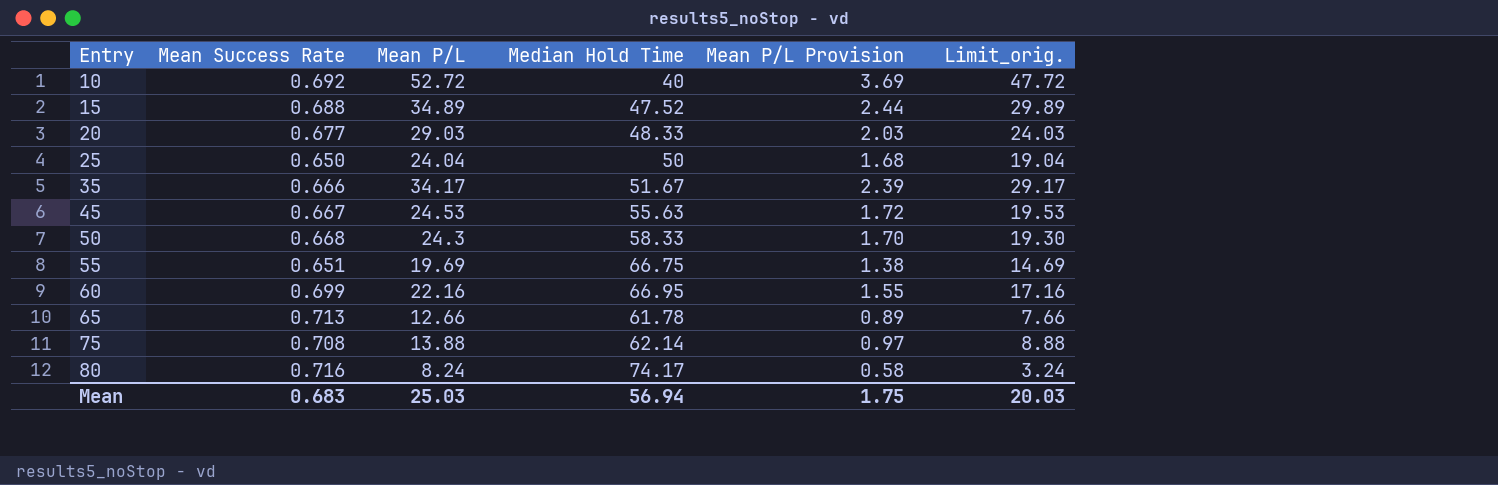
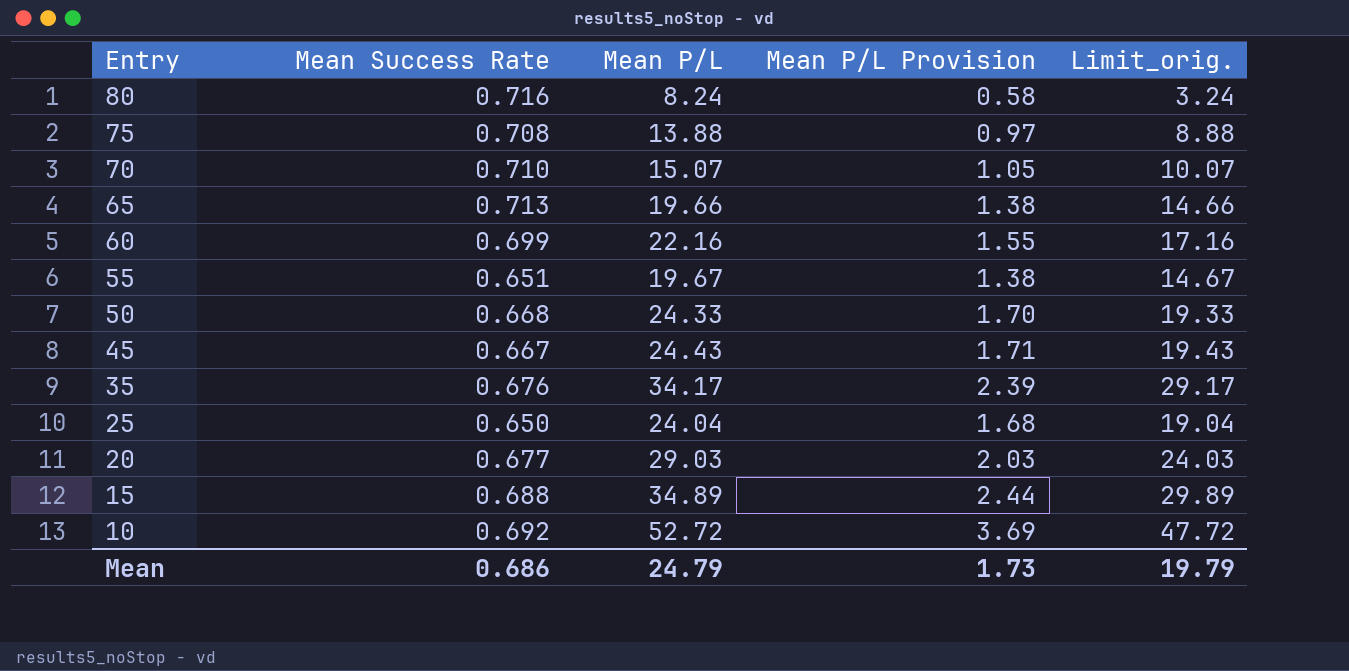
row order: Entry ascending -> Entry descending
column Median Hold Time | position: 4 -> none
row 70: none -> 0.710 | 15.07 | 1.05 | 10.07
65 | Mean P/L: 12.66 -> 19.66
65 | Mean P/L Provision: 0.89 -> 1.38
65 | Limit_orig.: 7.66 -> 14.66
55 | Mean P/L: 19.69 -> 19.67
55 | Limit_orig.: 14.69 -> 14.67
50 | Mean P/L: 24.3 -> 24.33
50 | Limit_orig.: 19.30 -> 19.33
45 | Mean P/L: 24.53 -> 24.43
45 | Mean P/L Provision: 1.72 -> 1.71
45 | Limit_orig.: 19.53 -> 19.43
35 | Mean Success Rate: 0.666 -> 0.676
Mean | Mean Success Rate: 0.683 -> 0.686
Mean | Mean P/L: 25.03 -> 24.79
Mean | Mean P/L Provision: 1.75 -> 1.73
Mean | Limit_orig.: 20.03 -> 19.79

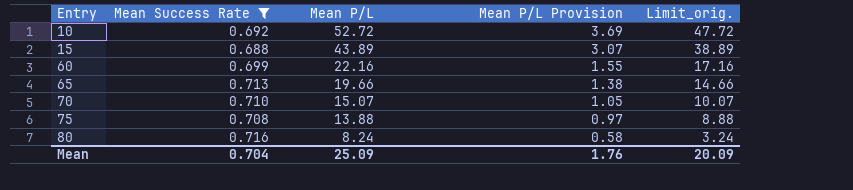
filter: none -> Mean Success Rate >= 0.688
row order: Entry descending -> Entry ascending
15 | Mean P/L: 34.89 -> 43.89
15 | Mean P/L Provision: 2.44 -> 3.07
15 | Limit_orig.: 29.89 -> 38.89
Mean | Mean Success Rate: 0.686 -> 0.704
Mean | Mean P/L: 24.79 -> 25.09
Mean | Mean P/L Provision: 1.73 -> 1.76
Mean | Limit_orig.: 19.79 -> 20.09

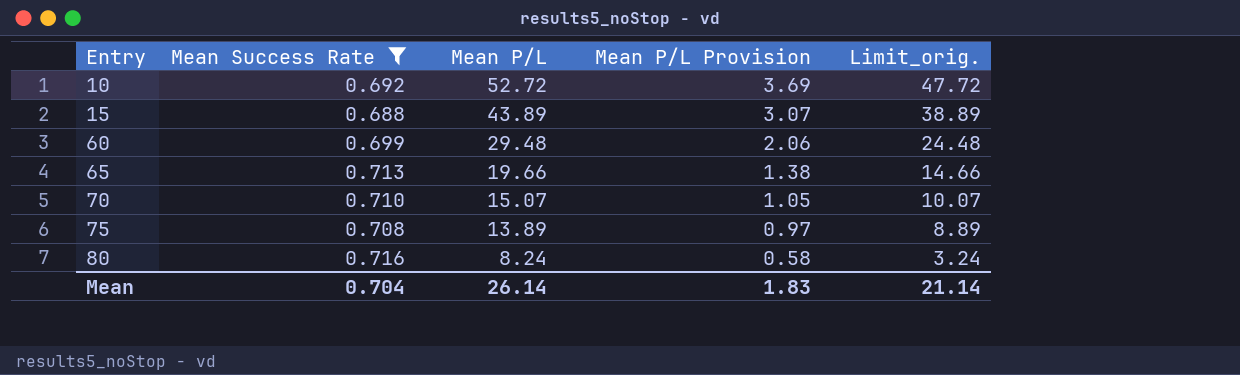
60 | Mean P/L: 22.16 -> 29.48
60 | Mean P/L Provision: 1.55 -> 2.06
60 | Limit_orig.: 17.16 -> 24.48
75 | Mean P/L: 13.88 -> 13.89
75 | Limit_orig.: 8.88 -> 8.89
Mean | Mean P/L: 25.09 -> 26.14
Mean | Mean P/L Provision: 1.76 -> 1.83
Mean | Limit_orig.: 20.09 -> 21.14

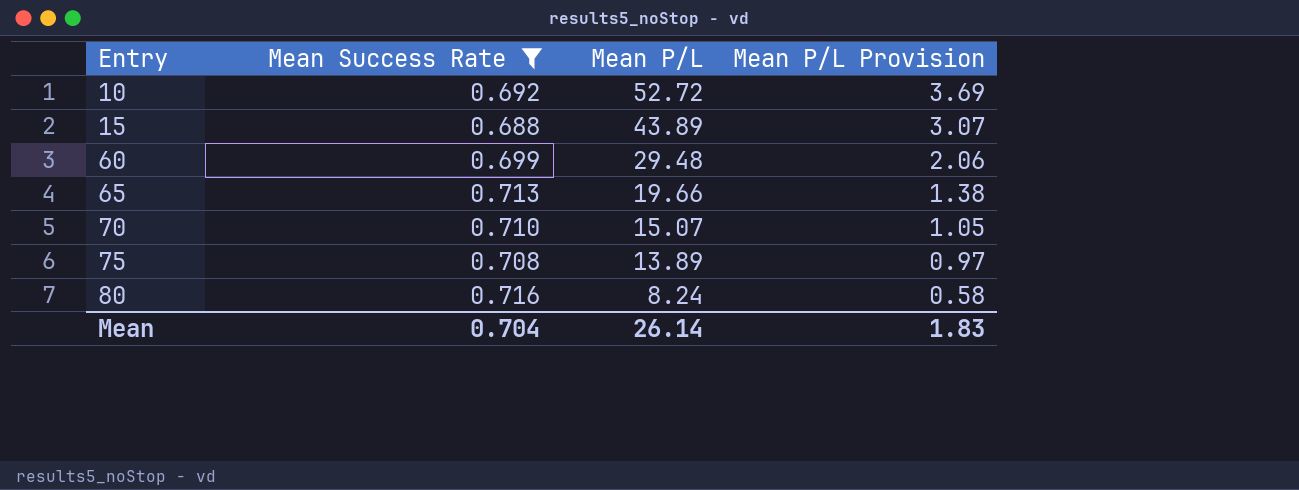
column Limit_orig. | formula: [Mean P/L] - 5 -> none

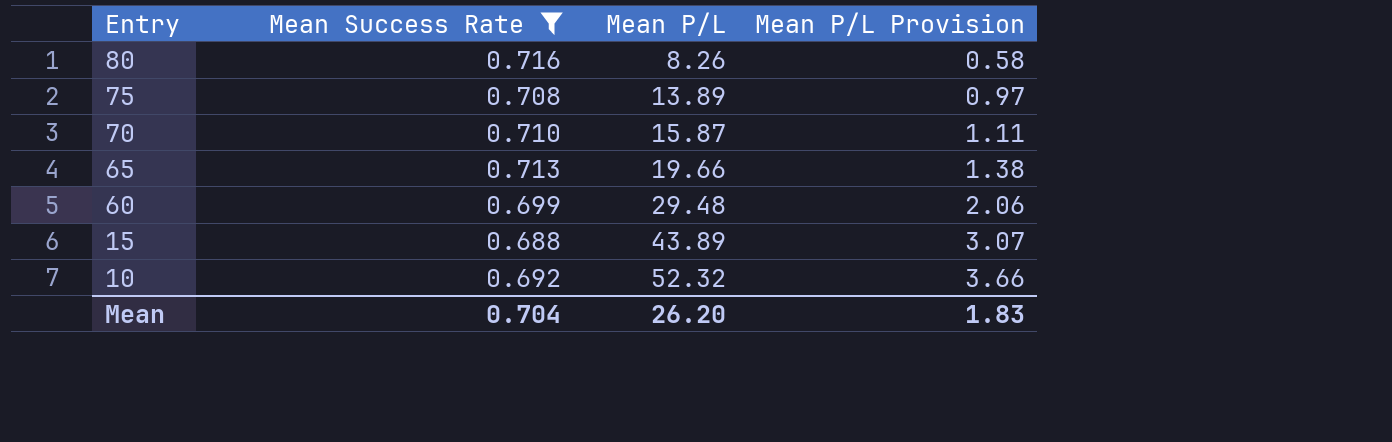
row order: Entry ascending -> Entry descending
80 | Mean P/L: 8.24 -> 8.26
70 | Mean P/L: 15.07 -> 15.87
70 | Mean P/L Provision: 1.05 -> 1.11
10 | Mean P/L: 52.72 -> 52.32
10 | Mean P/L Provision: 3.69 -> 3.66
Mean | Mean P/L: 26.14 -> 26.20

